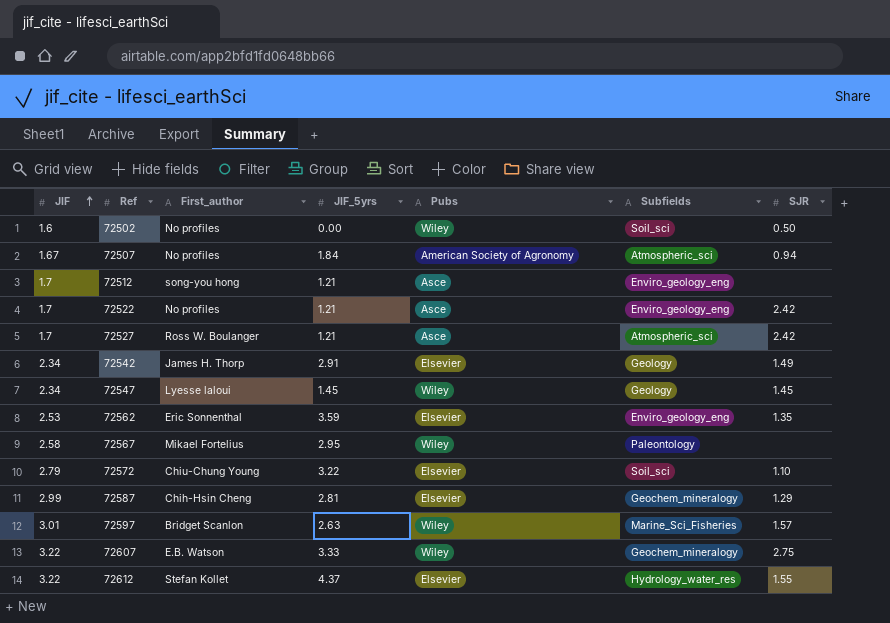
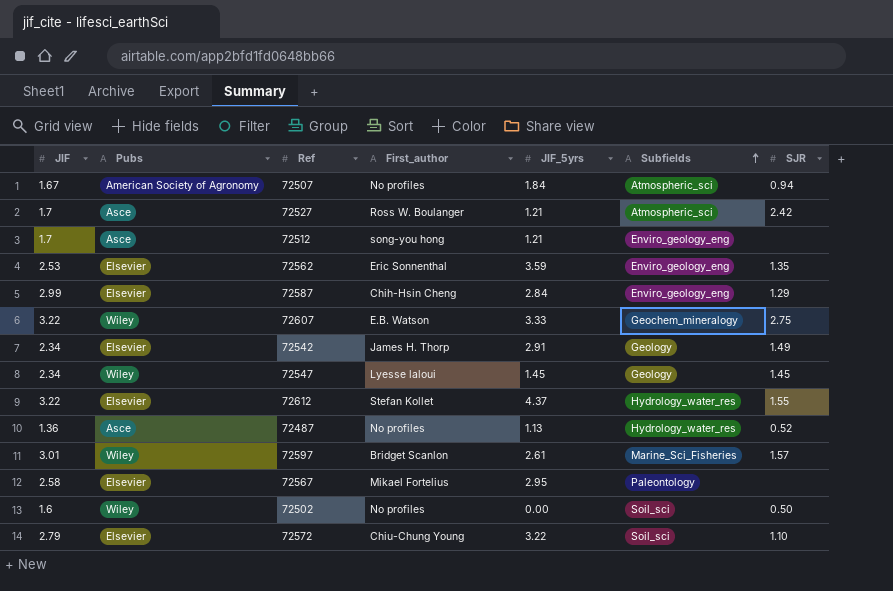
row order: JIF ascending -> Subfields ascending
column Pubs | position: 5 -> 2
row 72522: 1.7 | No profiles | 1.21 | Asce | Enviro_geology_eng | 2.42 -> none
72587 | JIF_5yrs: 2.81 -> 2.84
72587 | Subfields: Geochem_mineralogy -> Enviro_geology_eng
row 72487: none -> 1.36 | Asce | No profiles | 1.13 | Hydrology_water_res | 0.52
72597 | JIF_5yrs: 2.63 -> 2.61
72567 | Pubs: Wiley -> Elsevier

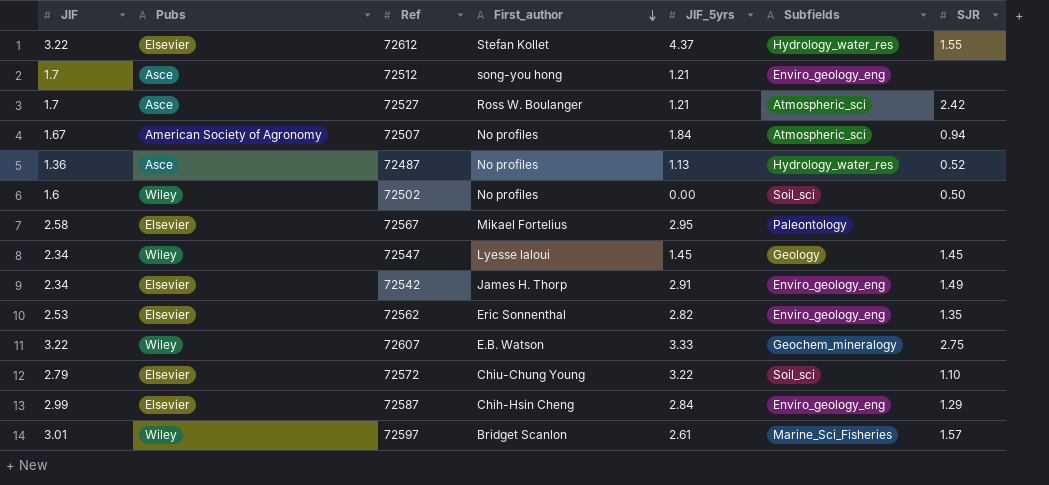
row order: Subfields ascending -> First_author descending
72542 | Subfields: Geology -> Enviro_geology_eng
72562 | JIF_5yrs: 3.59 -> 2.82

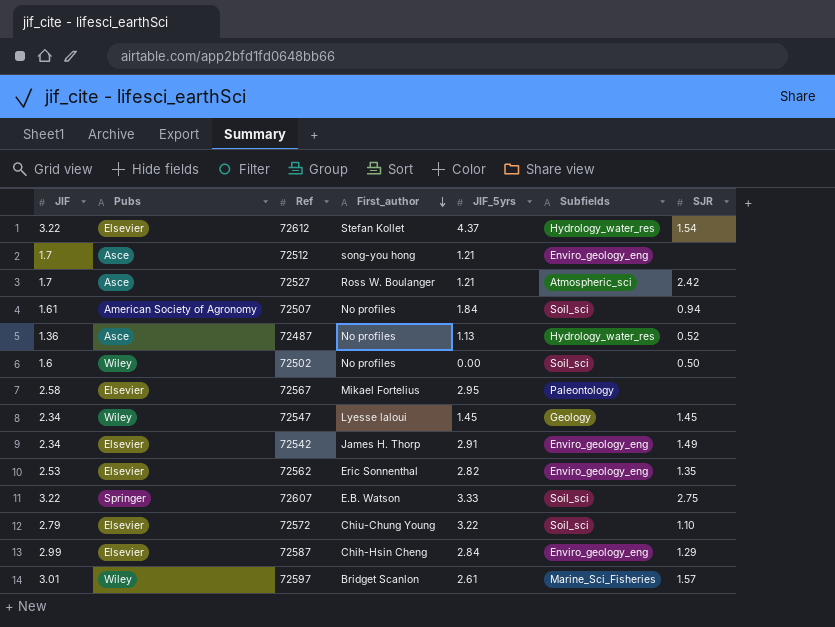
72612 | SJR: 1.55 -> 1.54
72507 | JIF: 1.67 -> 1.61
72507 | Subfields: Atmospheric_sci -> Soil_sci
72607 | Pubs: Wiley -> Springer
72607 | Subfields: Geochem_mineralogy -> Soil_sci

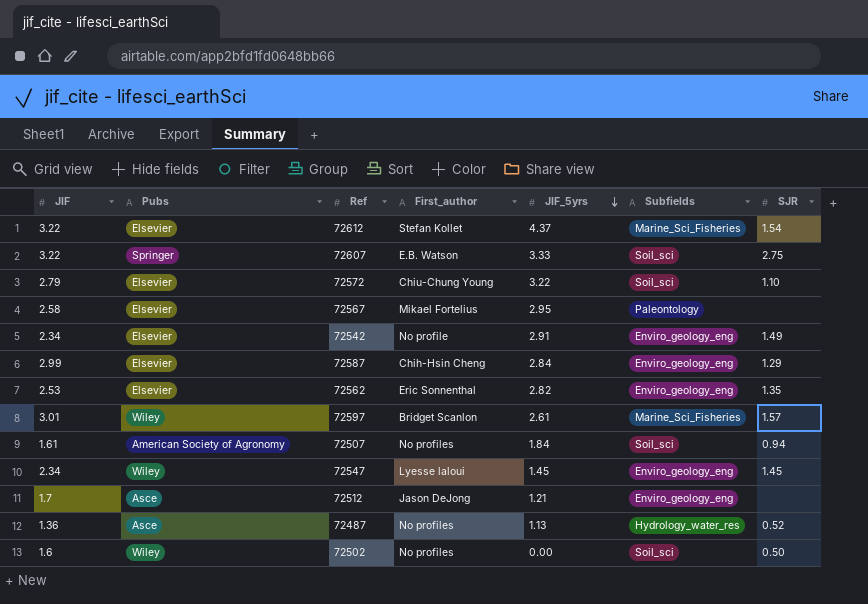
row order: First_author descending -> JIF_5yrs descending
row 72527: 1.7 | Asce | Ross W. Boulanger | 1.21 | Atmospheric_sci | 2.42 -> none
72612 | Subfields: Hydrology_water_res -> Marine_Sci_Fisheries
72542 | First_author: James H. Thorp -> No profile
72547 | Subfields: Geology -> Enviro_geology_eng
72512 | First_author: song-you hong -> Jason DeJong

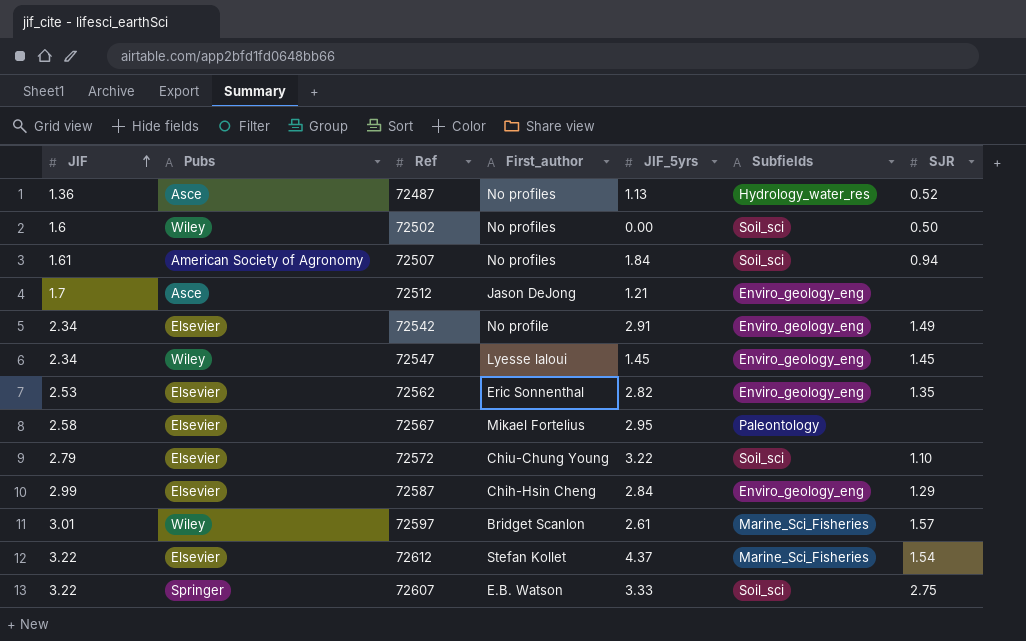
row order: JIF_5yrs descending -> JIF ascending

